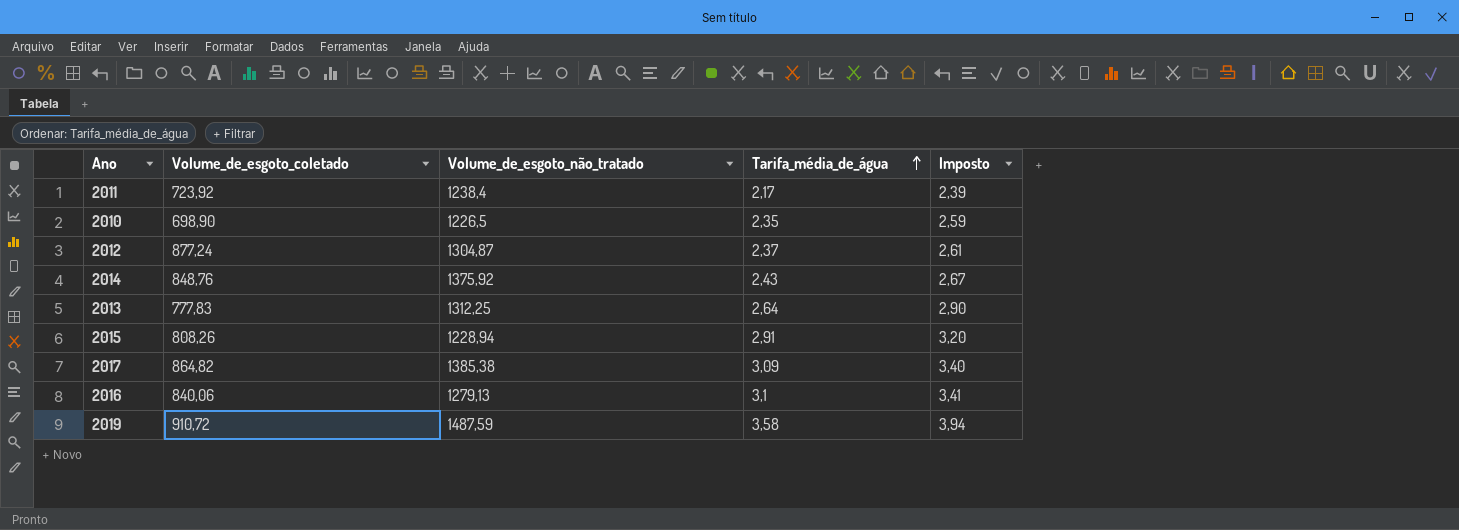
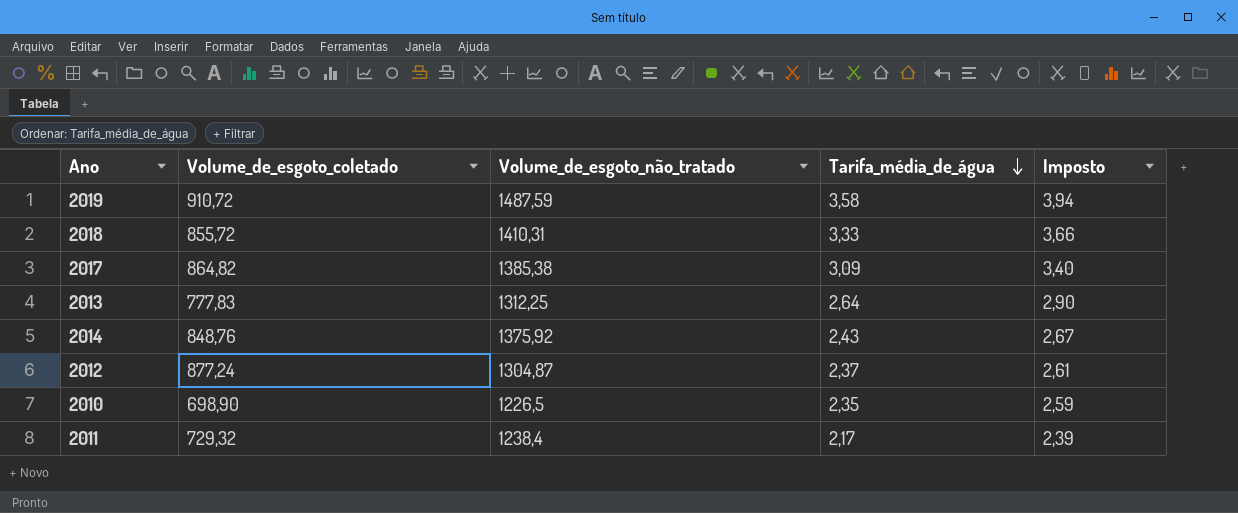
row order: Tarifa_média_de_água ascending -> Tarifa_média_de_água descending
row 2015: 808,26 | 1228,94 | 2,91 | 3,20 -> none
row 2016: 840,06 | 1279,13 | 3,1 | 3,41 -> none
row 2018: none -> 855,72 | 1410,31 | 3,33 | 3,66
2011 | Volume_de_esgoto_coletado: 723,92 -> 729,32

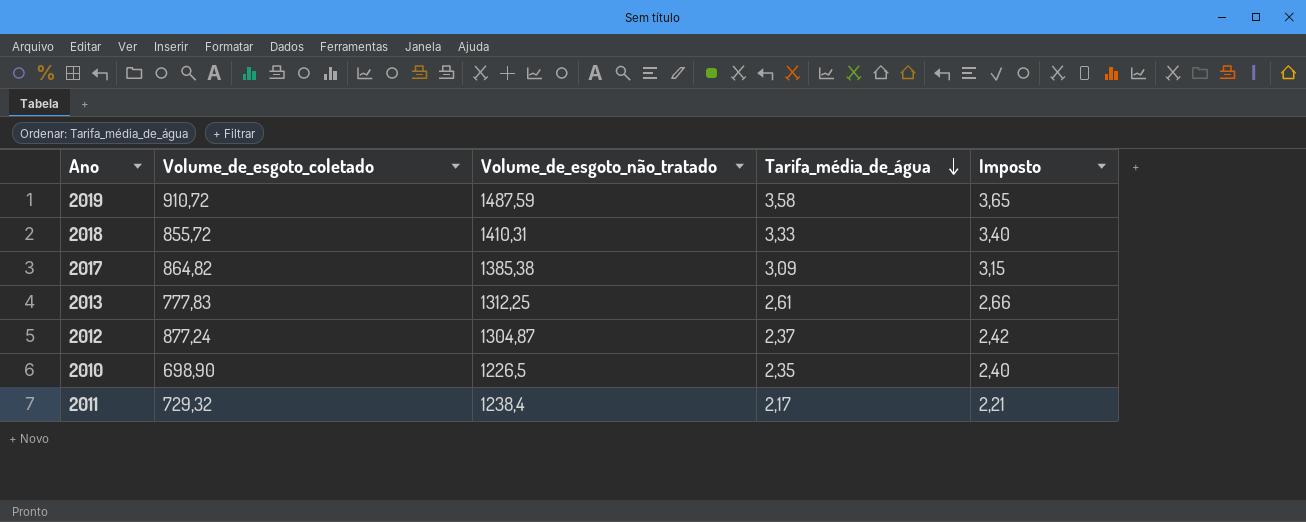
column Imposto | formula: [Tarifa_média_de_água] * 1,1 -> [Tarifa_média_de_água] * 1,02
row 2014: 848,76 | 1375,92 | 2,43 | 2,67 -> none
2013 | Tarifa_média_de_água: 2,64 -> 2,61

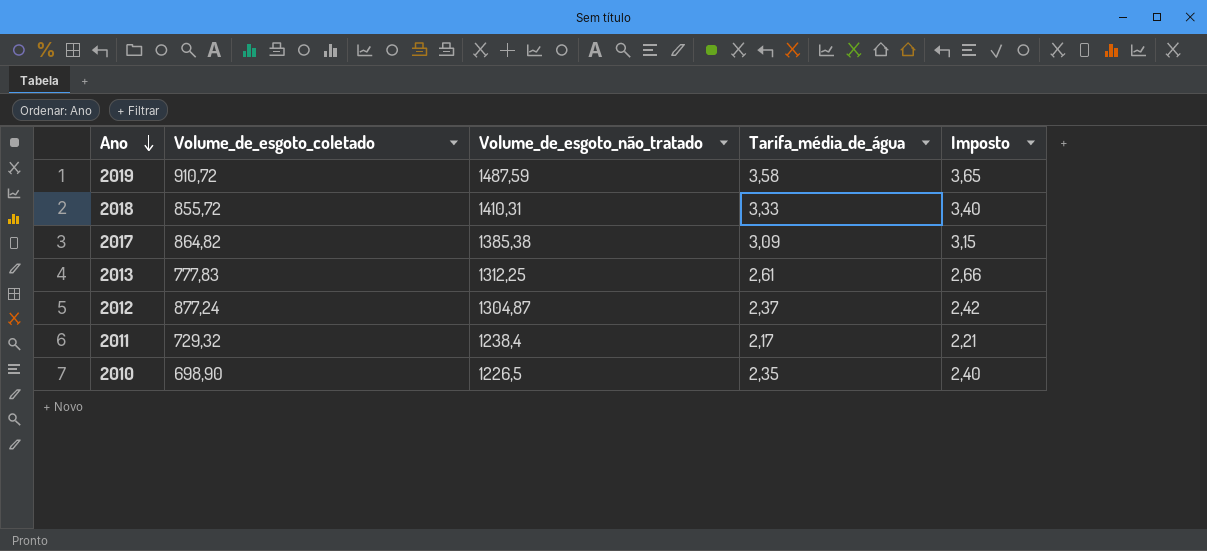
row order: Tarifa_média_de_água descending -> Ano descending

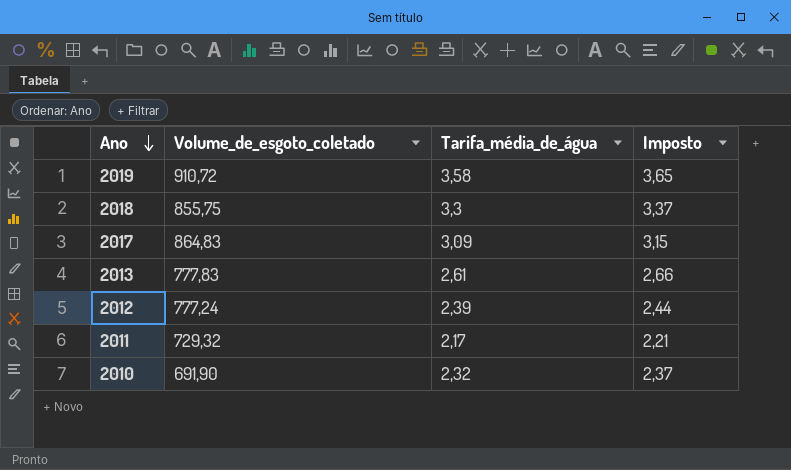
column Volume_de_esgoto_não_tratado | position: 3 -> none
2018 | Volume_de_esgoto_coletado: 855,72 -> 855,75
2018 | Tarifa_média_de_água: 3,33 -> 3,3
2018 | Imposto: 3,40 -> 3,37
2017 | Volume_de_esgoto_coletado: 864,82 -> 864,83
2012 | Volume_de_esgoto_coletado: 877,24 -> 777,24
2012 | Tarifa_média_de_água: 2,37 -> 2,39
2012 | Imposto: 2,42 -> 2,44
2010 | Volume_de_esgoto_coletado: 698,90 -> 691,90
2010 | Tarifa_média_de_água: 2,35 -> 2,32
2010 | Imposto: 2,40 -> 2,37

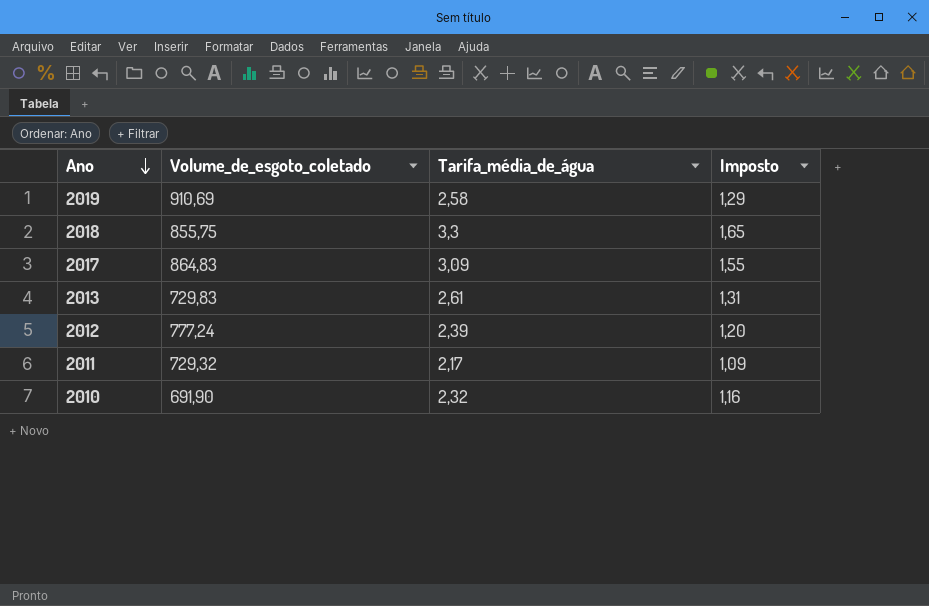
column Imposto | formula: [Tarifa_média_de_água] * 1,02 -> [Tarifa_média_de_água] * 0,5
2019 | Volume_de_esgoto_coletado: 910,72 -> 910,69
2019 | Tarifa_média_de_água: 3,58 -> 2,58
2013 | Volume_de_esgoto_coletado: 777,83 -> 729,83

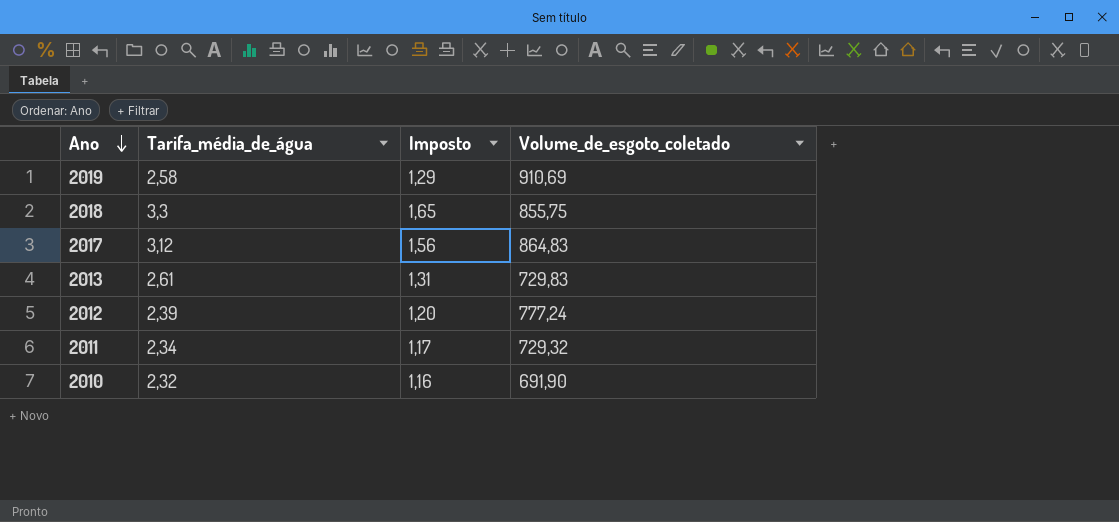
column Volume_de_esgoto_coletado | position: 2 -> 4
2017 | Tarifa_média_de_água: 3,09 -> 3,12
2017 | Imposto: 1,55 -> 1,56
2011 | Tarifa_média_de_água: 2,17 -> 2,34
2011 | Imposto: 1,09 -> 1,17

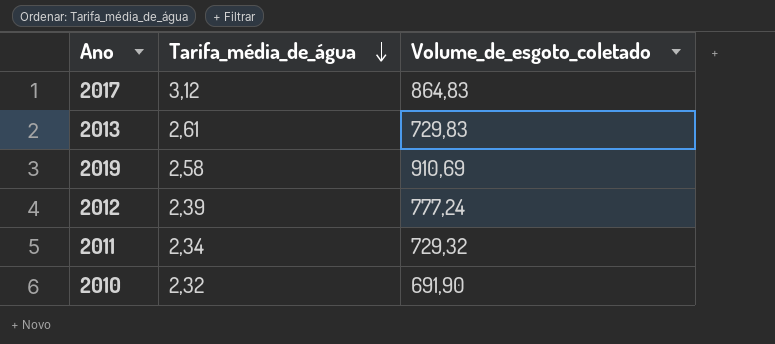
row order: Ano descending -> Tarifa_média_de_água descending
column Imposto | formula: [Tarifa_média_de_água] * 0,5 -> none
row 2018: 3,3 | 1,65 | 855,75 -> none

